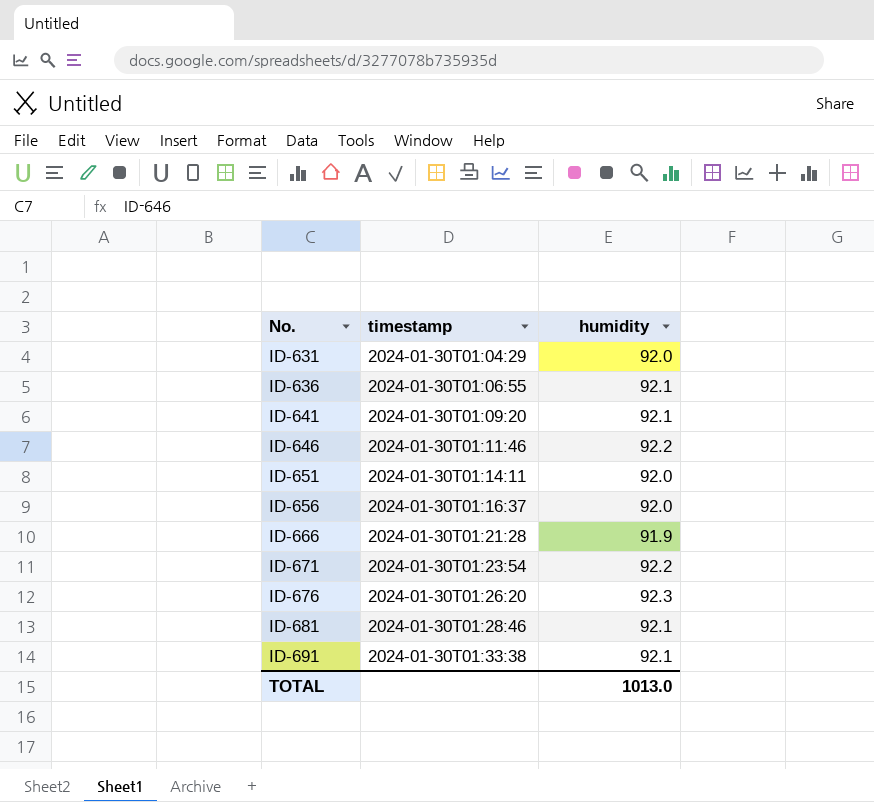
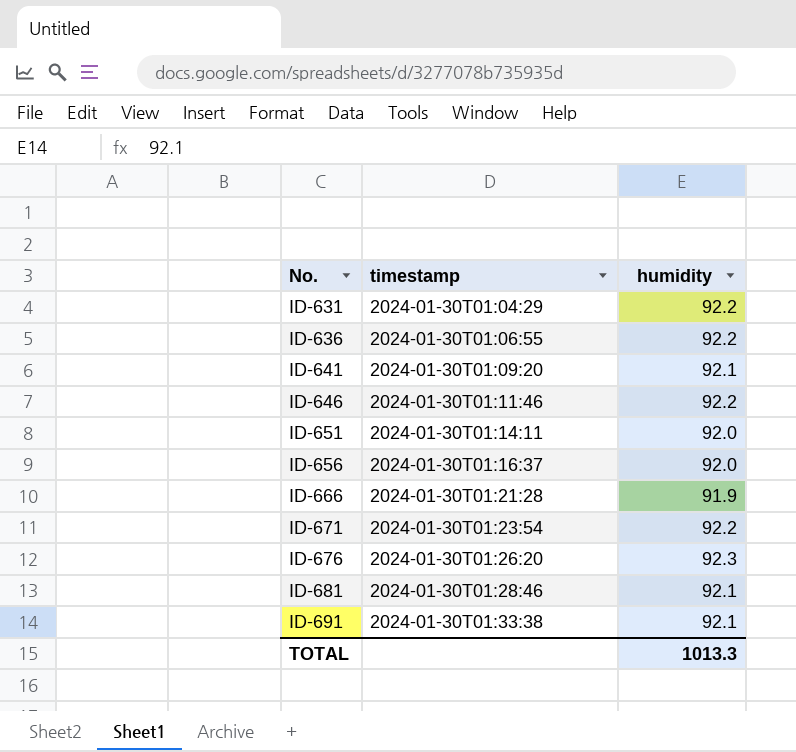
ID-631 | humidity: 92.0 -> 92.2
ID-636 | humidity: 92.1 -> 92.2
TOTAL | humidity: 1013.0 -> 1013.3

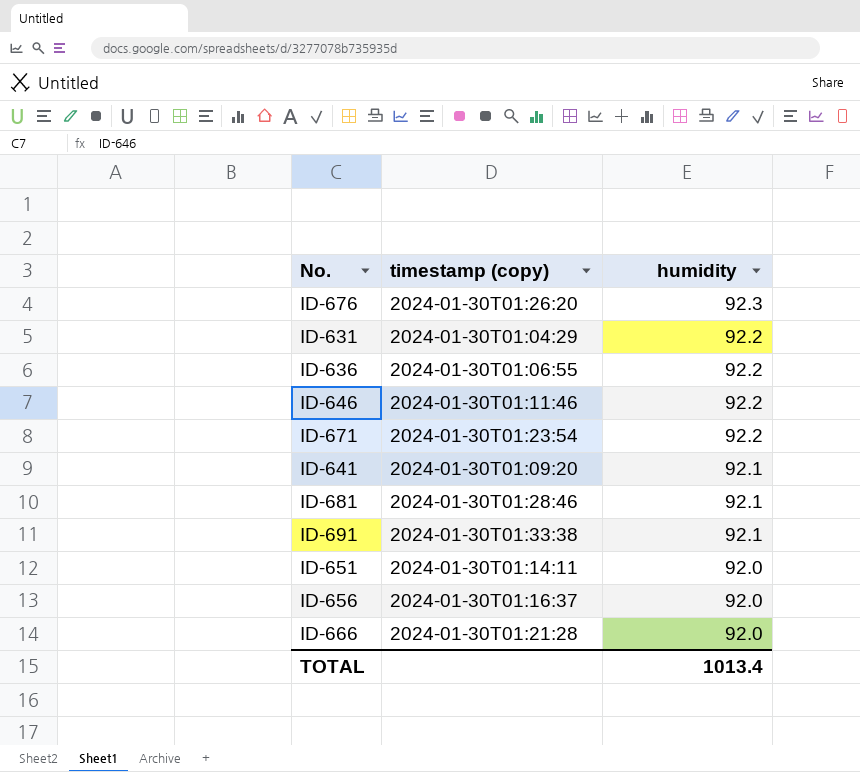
row order: No. ascending -> humidity descending
column name: timestamp -> timestamp (copy)
ID-666 | humidity: 91.9 -> 92.0
TOTAL | humidity: 1013.3 -> 1013.4

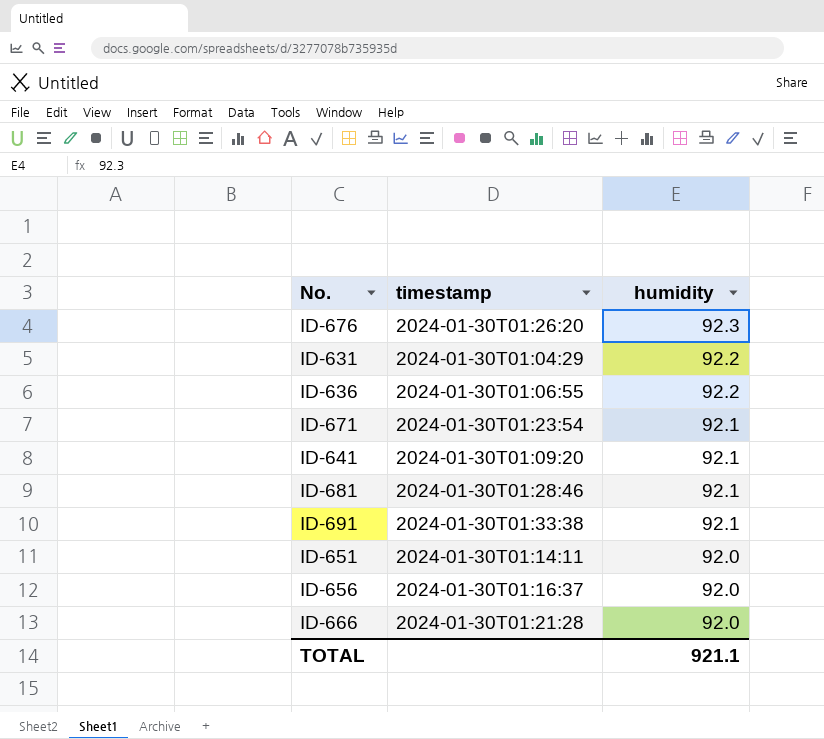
column name: timestamp (copy) -> timestamp
row ID-646: 2024-01-30T01:11:46 | 92.2 -> none
ID-671 | humidity: 92.2 -> 92.1
TOTAL | humidity: 1013.4 -> 921.1

